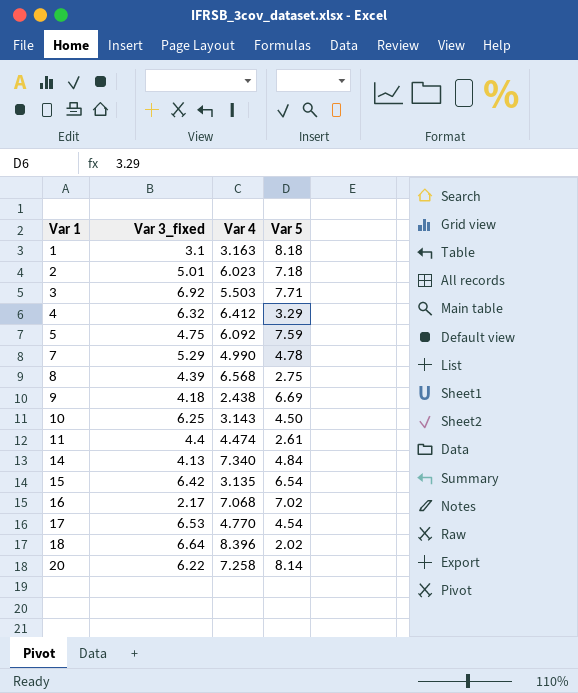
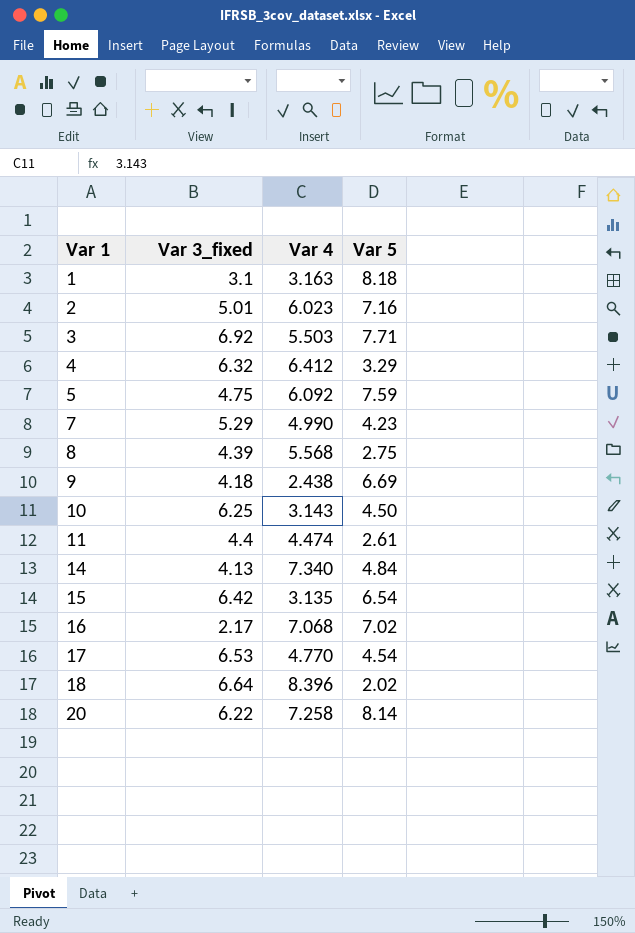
2 | Var 5: 7.18 -> 7.16
7 | Var 5: 4.78 -> 4.23
8 | Var 4: 6.568 -> 5.568

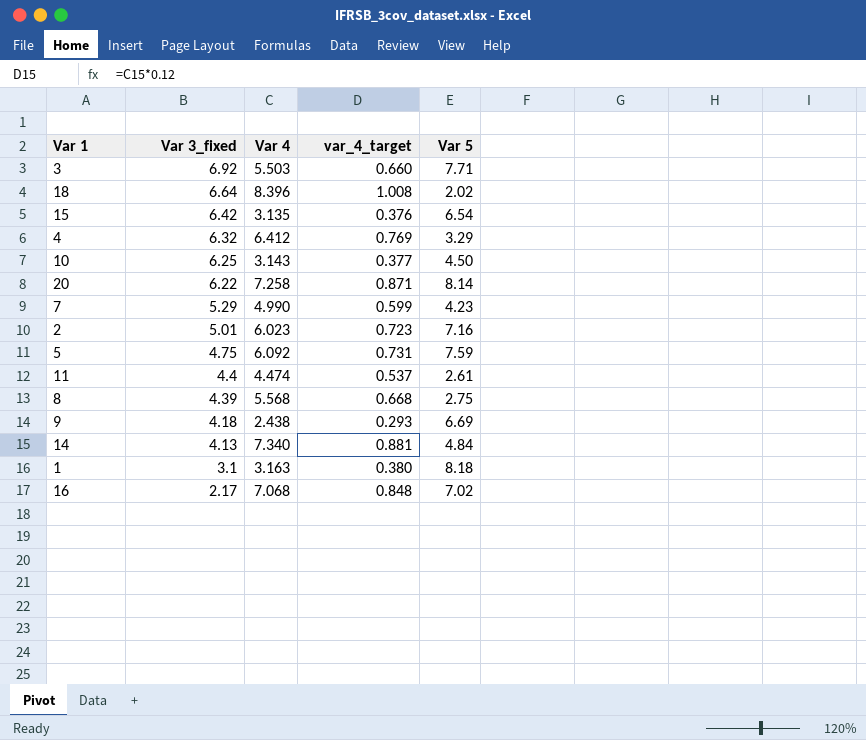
row order: Var 1 ascending -> Var 3_fixed descending
column var_4_target | formula: none -> [Var 4] * 0.12
row 17: 6.53 | 4.770 | 4.54 -> none

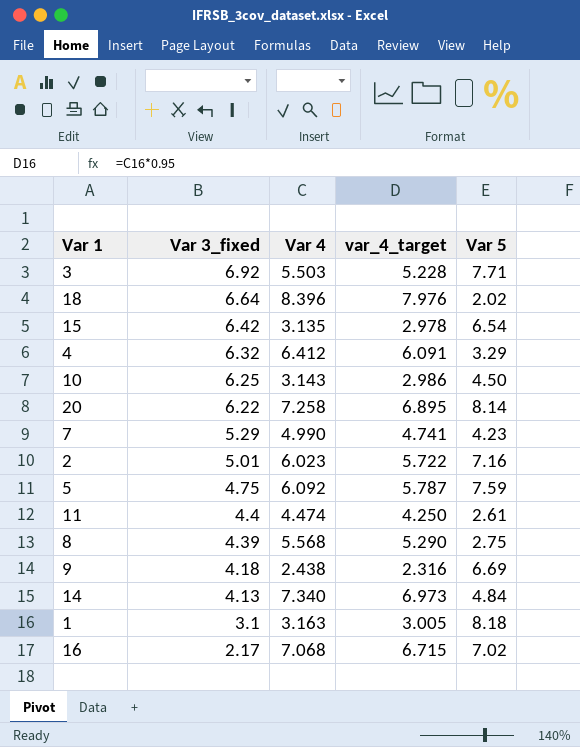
column var_4_target | formula: [Var 4] * 0.12 -> [Var 4] * 0.95

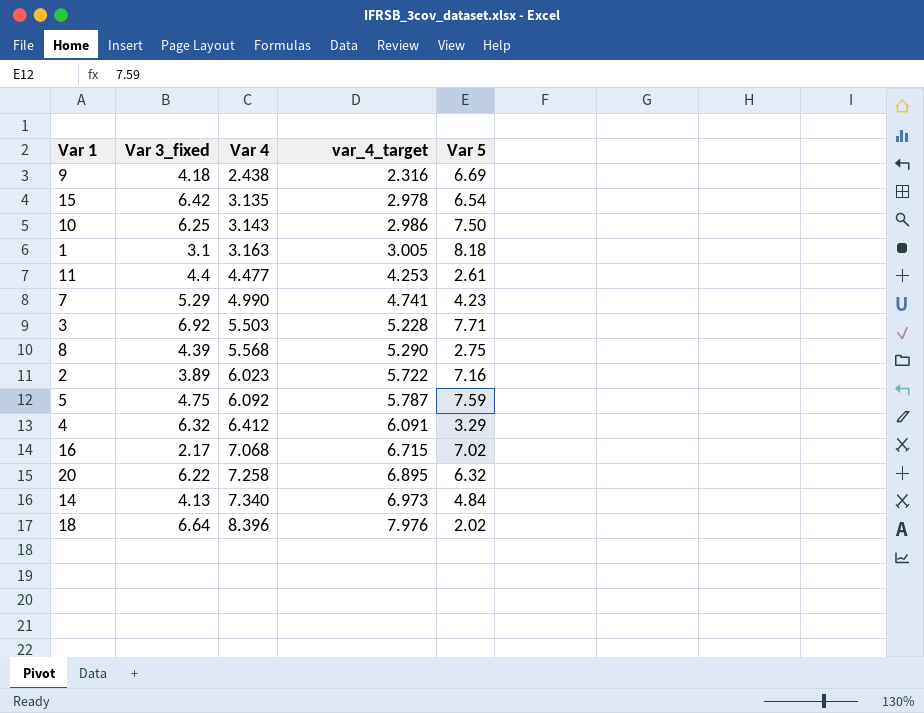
row order: Var 3_fixed descending -> Var 4 ascending
10 | Var 5: 4.50 -> 7.50
11 | Var 4: 4.474 -> 4.477
11 | var_4_target: 4.250 -> 4.253
2 | Var 3_fixed: 5.01 -> 3.89
20 | Var 5: 8.14 -> 6.32

